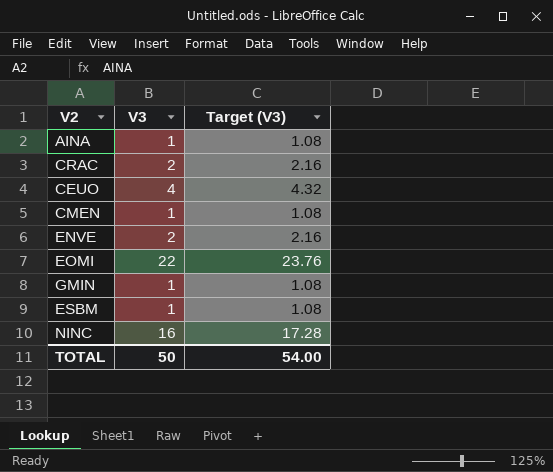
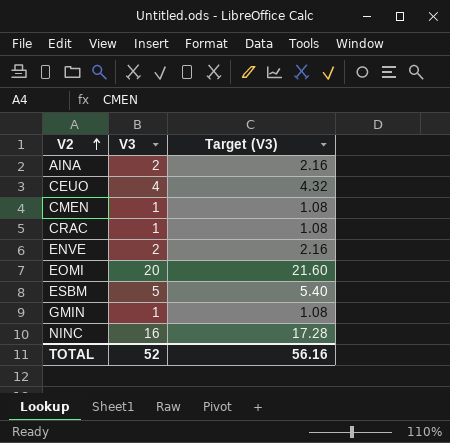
row order: none -> V2 ascending
AINA | V3: 1 -> 2
AINA | Target (V3): 1.08 -> 2.16
CRAC | V3: 2 -> 1
CRAC | Target (V3): 2.16 -> 1.08
EOMI | V3: 22 -> 20
EOMI | Target (V3): 23.76 -> 21.60
ESBM | V3: 1 -> 5
ESBM | Target (V3): 1.08 -> 5.40
TOTAL | V3: 50 -> 52
TOTAL | Target (V3): 54.00 -> 56.16

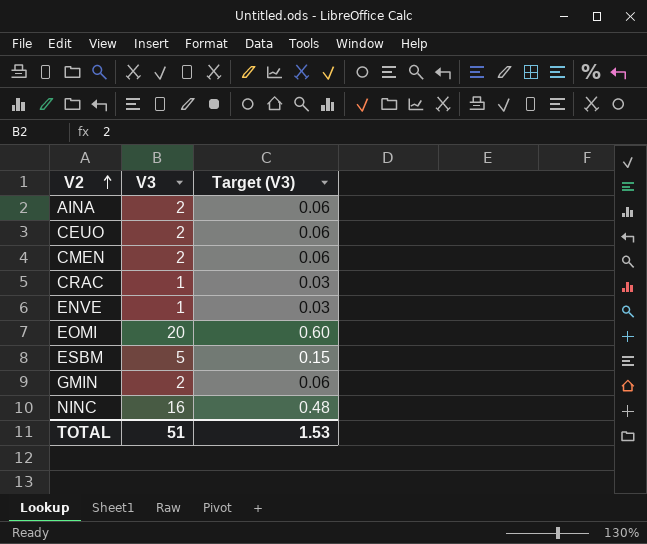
column Target (V3) | formula: [V3] * 1.08 -> [V3] * 0.03
CEUO | V3: 4 -> 2
CMEN | V3: 1 -> 2
ENVE | V3: 2 -> 1
GMIN | V3: 1 -> 2
TOTAL | V3: 52 -> 51
TOTAL | Target (V3): 56.16 -> 1.53

